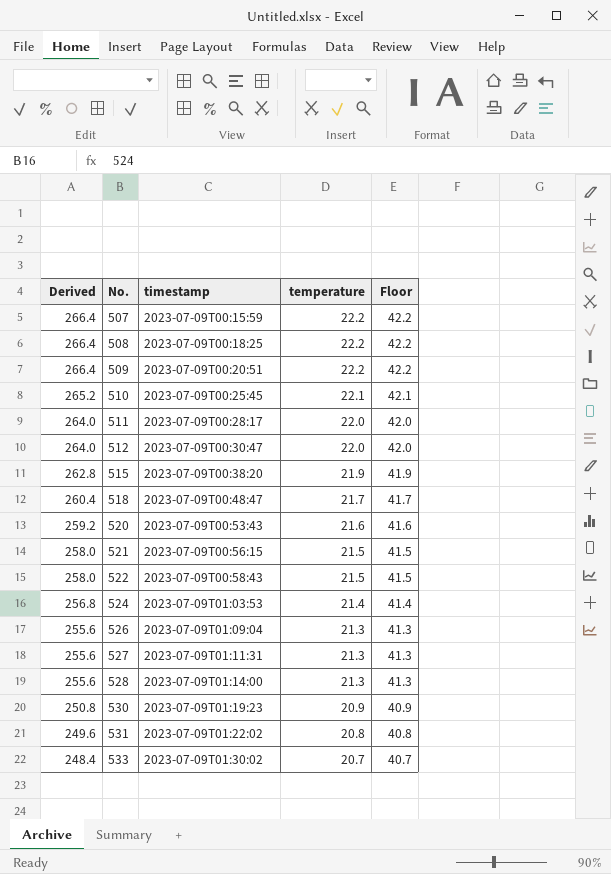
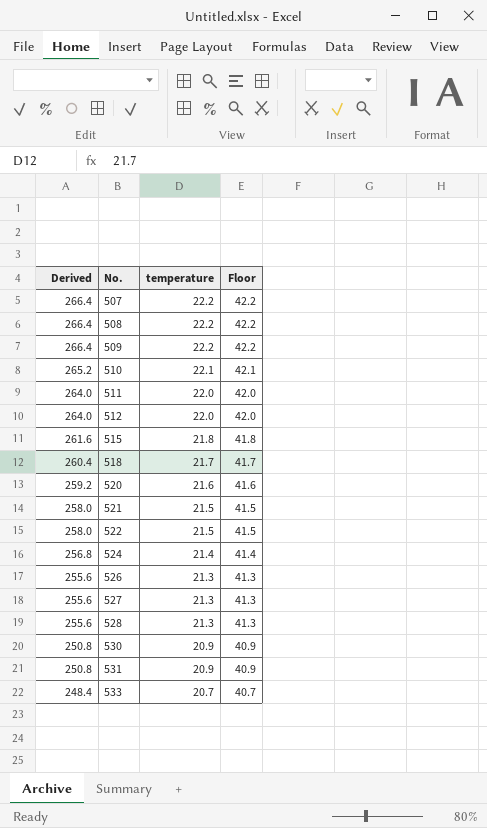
column timestamp | position: 3 -> none
515 | Derived: 262.8 -> 261.6
515 | temperature: 21.9 -> 21.8
515 | Floor: 41.9 -> 41.8
531 | Derived: 249.6 -> 250.8
531 | temperature: 20.8 -> 20.9
531 | Floor: 40.8 -> 40.9

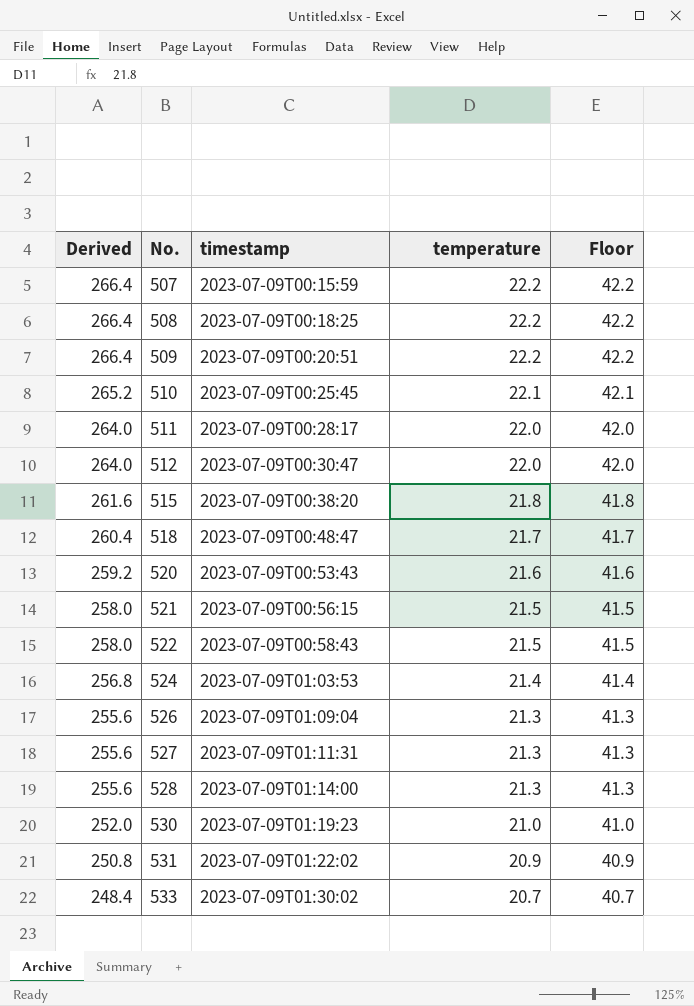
column timestamp | position: none -> 3
530 | Derived: 250.8 -> 252.0
530 | temperature: 20.9 -> 21.0
530 | Floor: 40.9 -> 41.0

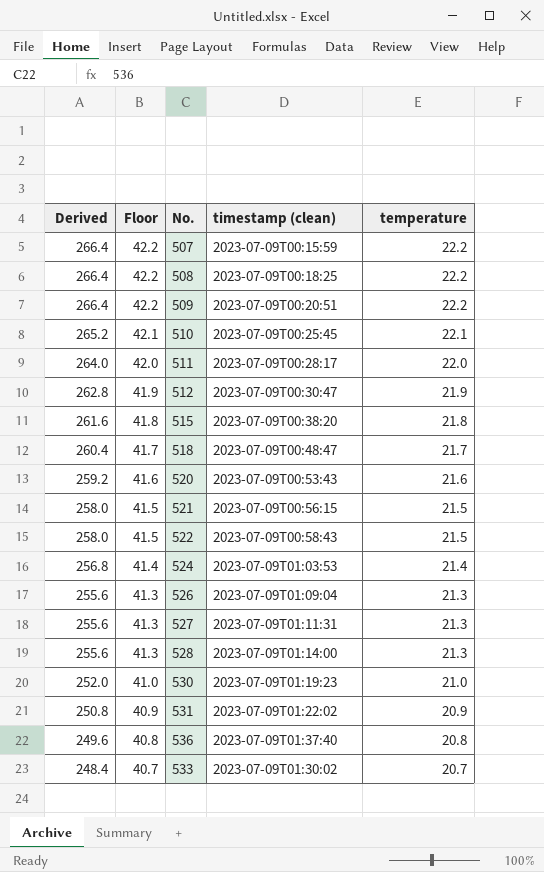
column Floor | position: 5 -> 2
column name: timestamp -> timestamp (clean)
512 | Derived: 264.0 -> 262.8
512 | Floor: 42.0 -> 41.9
512 | temperature: 22.0 -> 21.9
row 536: none -> 249.6 | 40.8 | 2023-07-09T01:37:40 | 20.8

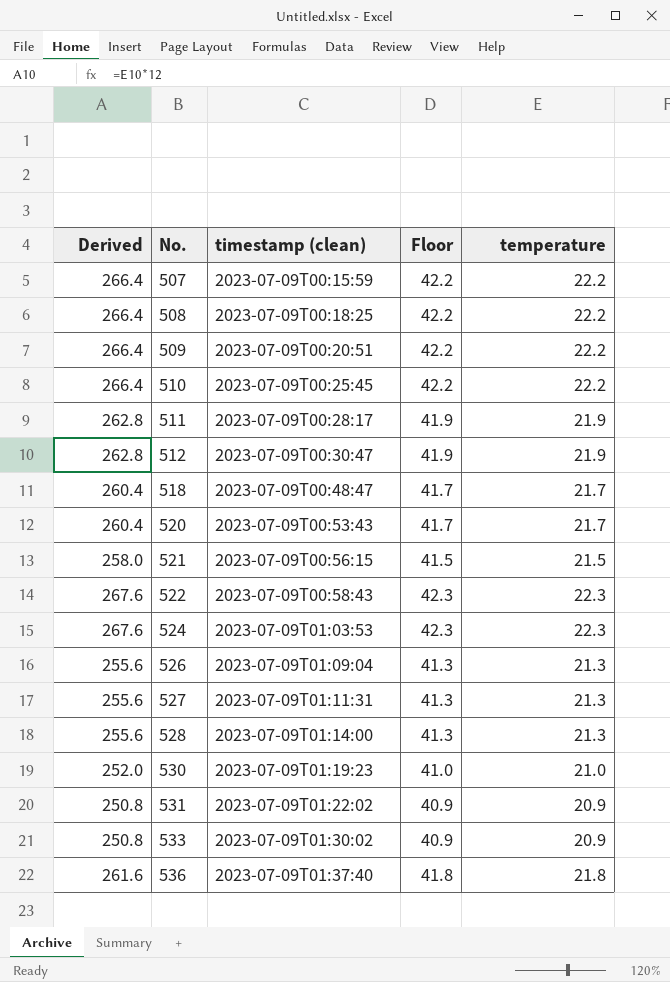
row order: Derived descending -> No. ascending
column Floor | position: 2 -> 4
row 515: 261.6 | 41.8 | 2023-07-09T00:38:20 | 21.8 -> none
510 | Derived: 265.2 -> 266.4
510 | Floor: 42.1 -> 42.2
510 | temperature: 22.1 -> 22.2
511 | Derived: 264.0 -> 262.8
511 | Floor: 42.0 -> 41.9
511 | temperature: 22.0 -> 21.9
520 | Derived: 259.2 -> 260.4
520 | Floor: 41.6 -> 41.7
520 | temperature: 21.6 -> 21.7
522 | Derived: 258.0 -> 267.6
522 | Floor: 41.5 -> 42.3
522 | temperature: 21.5 -> 22.3
524 | Derived: 256.8 -> 267.6
524 | Floor: 41.4 -> 42.3
524 | temperature: 21.4 -> 22.3
533 | Derived: 248.4 -> 250.8
533 | Floor: 40.7 -> 40.9
533 | temperature: 20.7 -> 20.9
536 | Derived: 249.6 -> 261.6
536 | Floor: 40.8 -> 41.8
536 | temperature: 20.8 -> 21.8

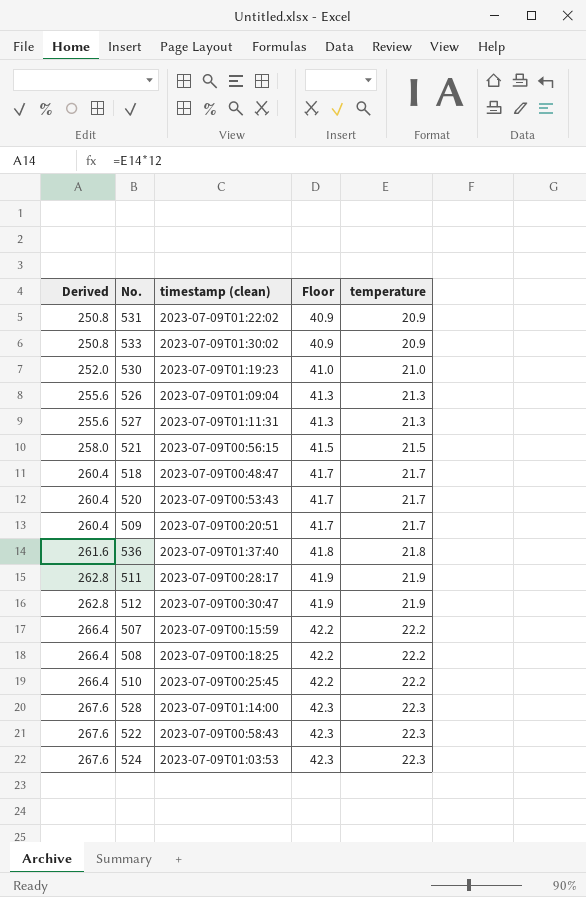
row order: No. ascending -> Derived ascending
509 | Derived: 266.4 -> 260.4
509 | Floor: 42.2 -> 41.7
509 | temperature: 22.2 -> 21.7
528 | Derived: 255.6 -> 267.6
528 | Floor: 41.3 -> 42.3
528 | temperature: 21.3 -> 22.3

